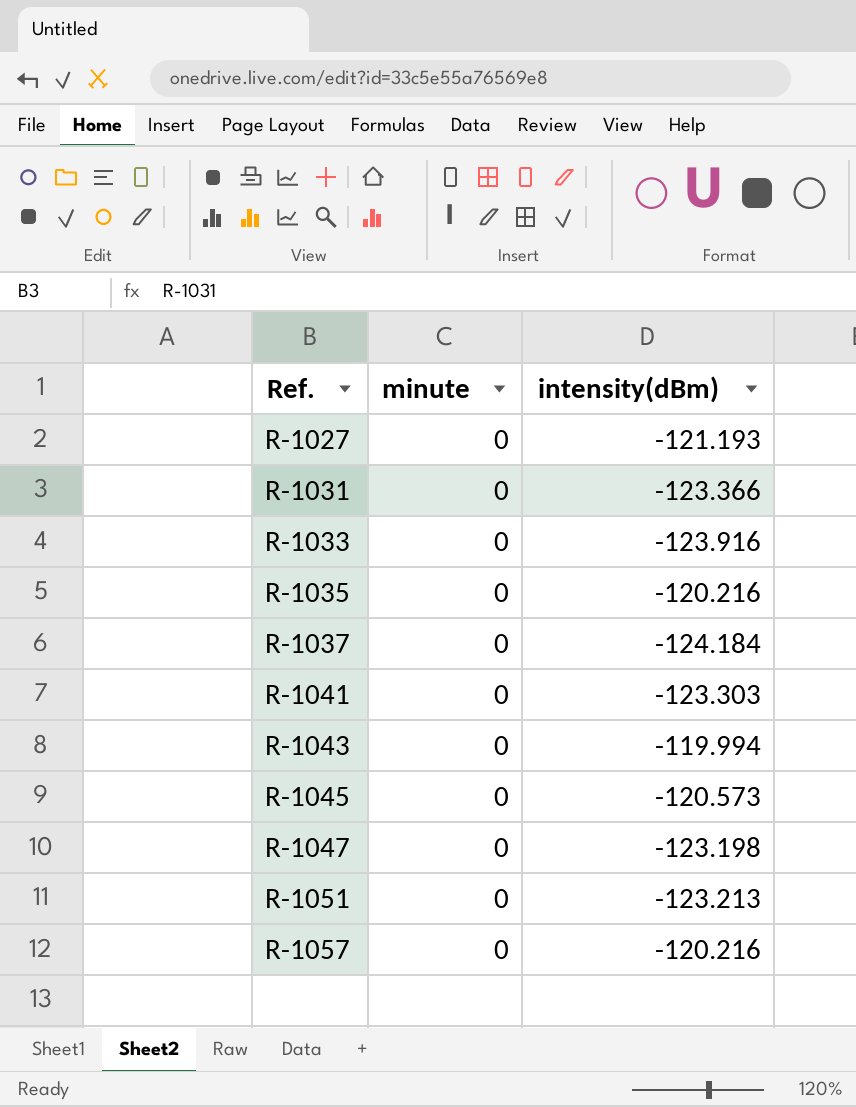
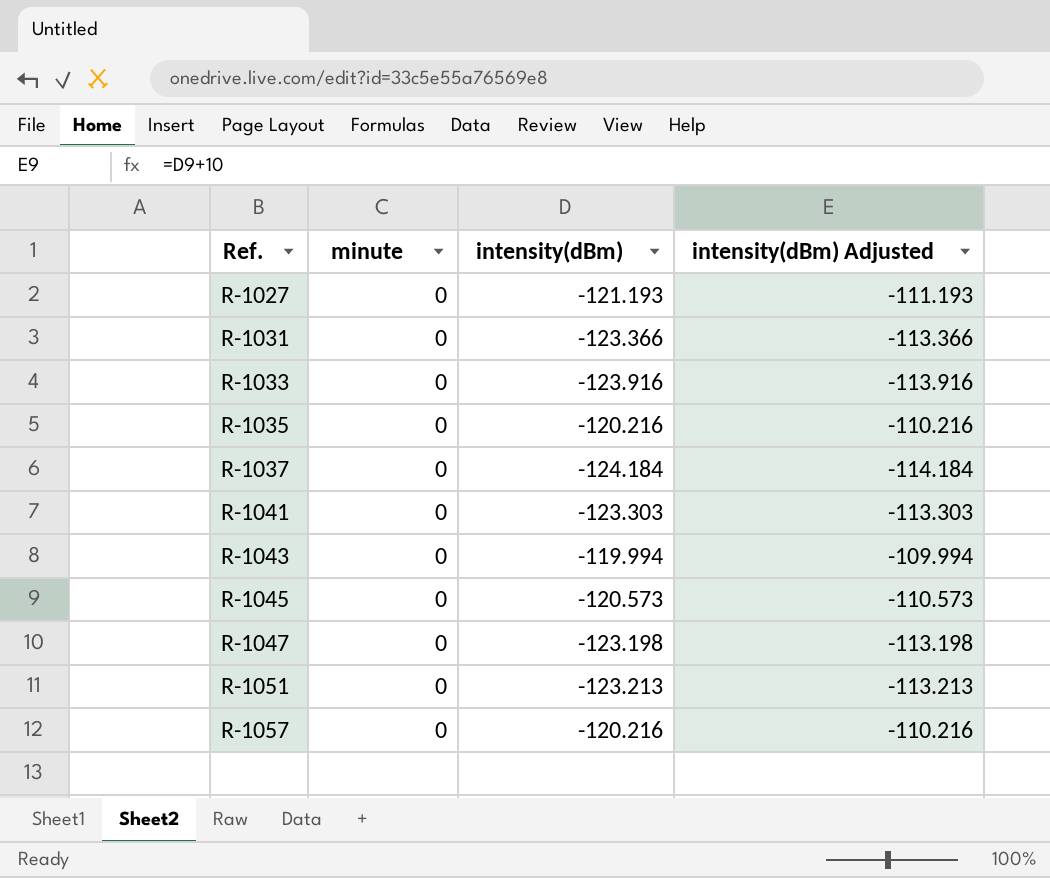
column intensity(dBm) Adjusted | formula: none -> [intensity(dBm)] + 10

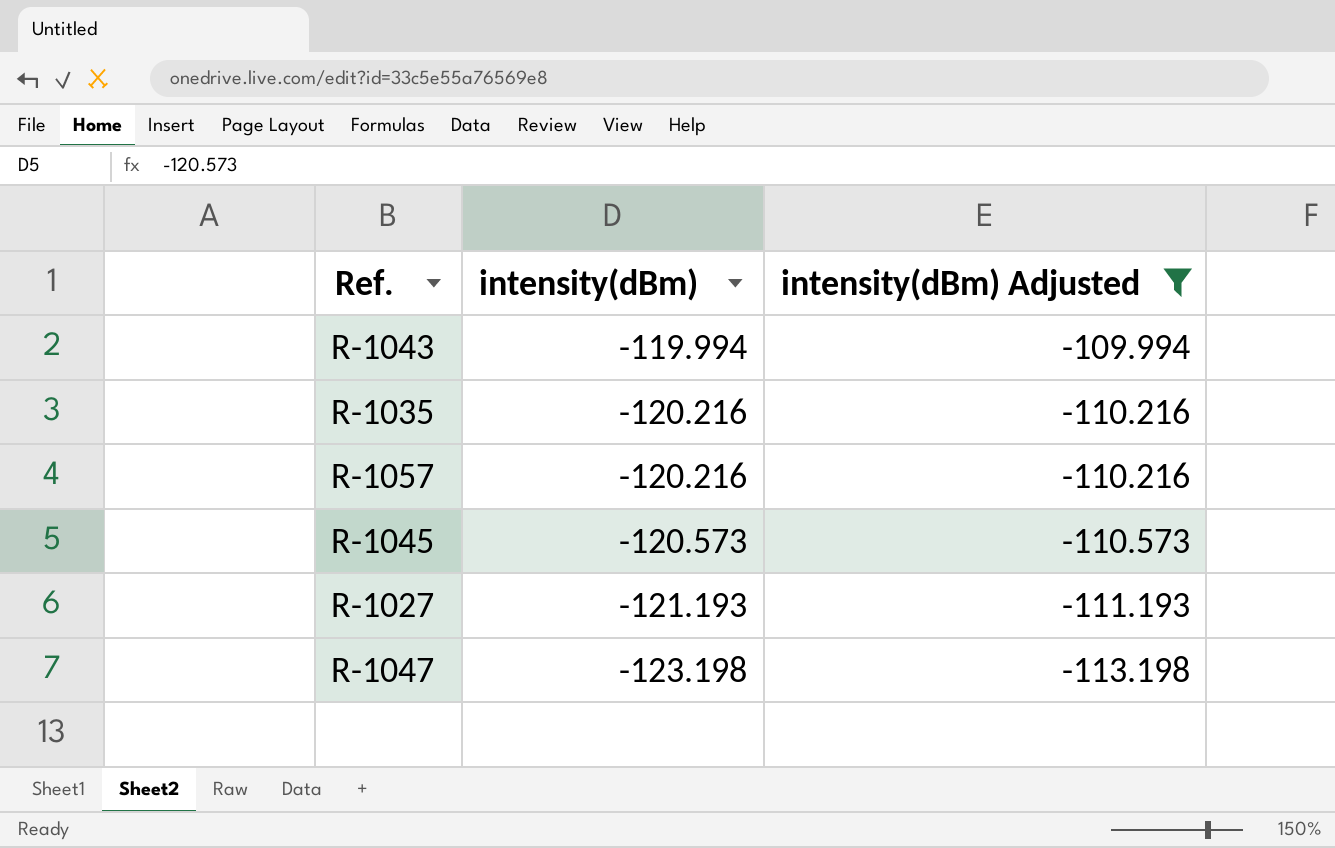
filter: none -> intensity(dBm) Adjusted >= -113.198
row order: Ref. ascending -> intensity(dBm) descending
column minute | position: 2 -> none

